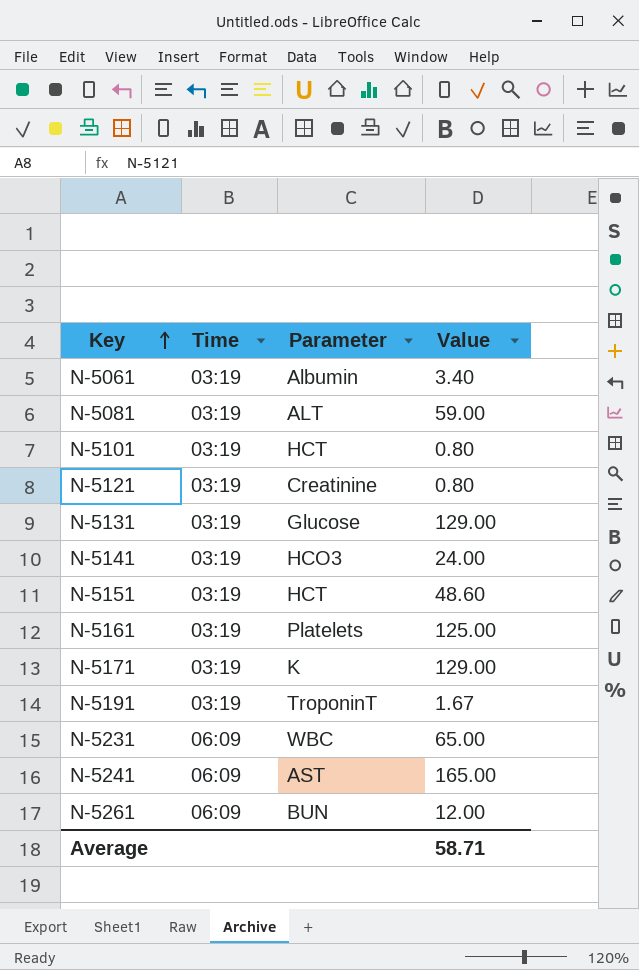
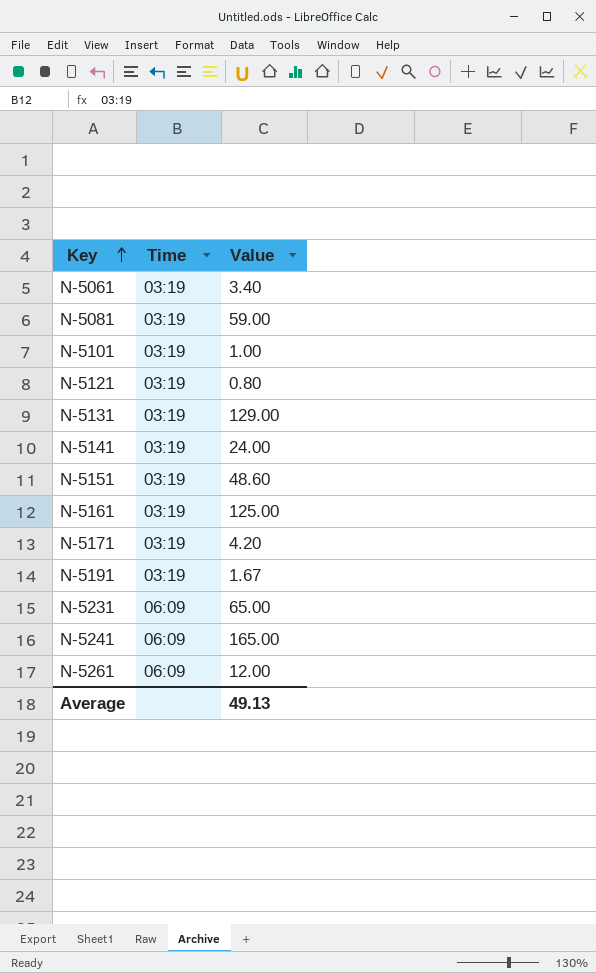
column Parameter | position: 3 -> none
N-5101 | Value: 0.80 -> 1.00
N-5171 | Value: 129.00 -> 4.20
Average | Value: 58.71 -> 49.13

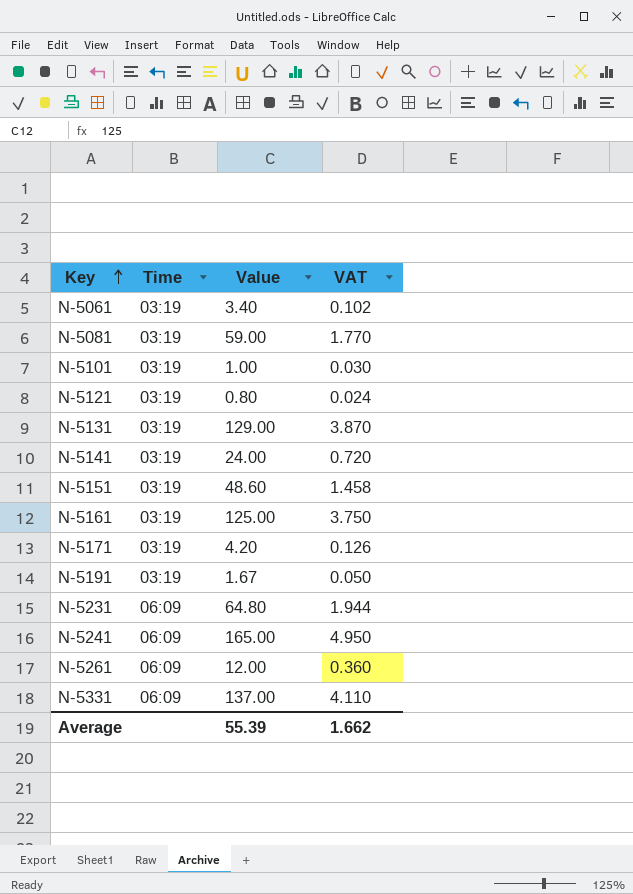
column VAT | formula: none -> [Value] * 0.03
N-5231 | Value: 65.00 -> 64.80
row N-5331: none -> 06:09 | 137.00 | 4.110
Average | Value: 49.13 -> 55.39

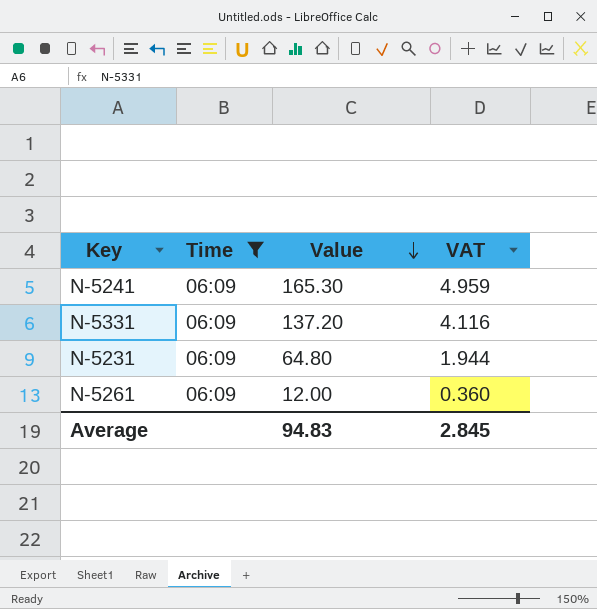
filter: none -> Time = 06:09
row order: Key ascending -> Value descending
N-5241 | Value: 165.00 -> 165.30
N-5241 | VAT: 4.950 -> 4.959
N-5331 | Value: 137.00 -> 137.20
N-5331 | VAT: 4.110 -> 4.116
Average | Value: 55.39 -> 94.83
Average | VAT: 1.662 -> 2.845

